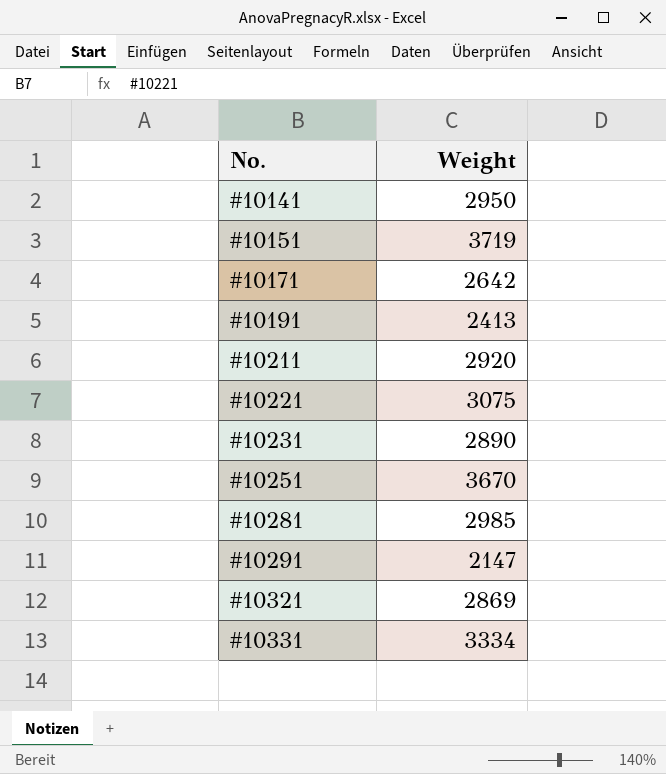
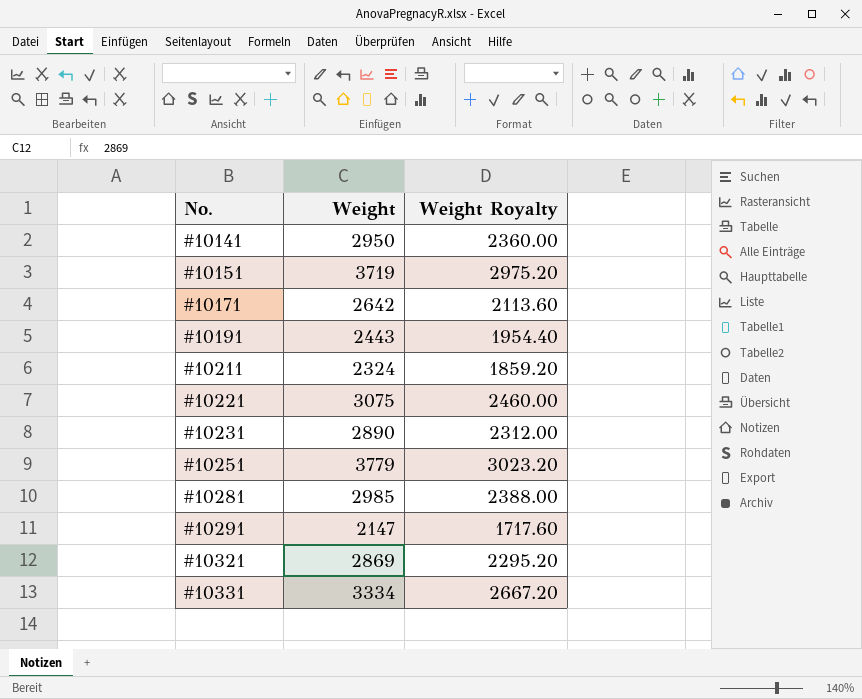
column Weight Royalty | formula: none -> [Weight] * 0.8
#10191 | Weight: 2413 -> 2443
#10211 | Weight: 2920 -> 2324
#10251 | Weight: 3670 -> 3779

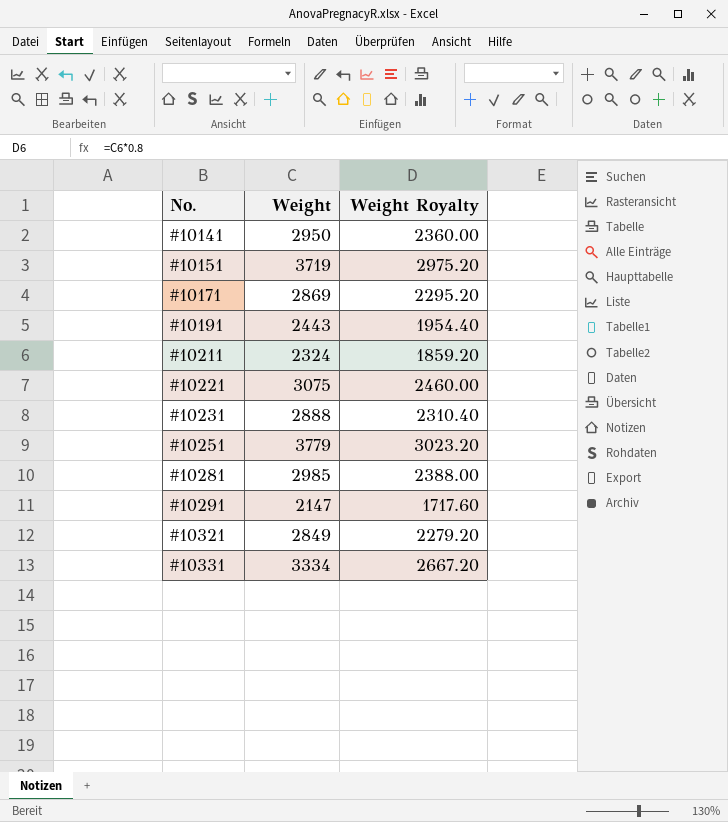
#10171 | Weight: 2642 -> 2869
#10171 | Weight Royalty: 2113.60 -> 2295.20
#10231 | Weight: 2890 -> 2888
#10231 | Weight Royalty: 2312.00 -> 2310.40
#10321 | Weight: 2869 -> 2849
#10321 | Weight Royalty: 2295.20 -> 2279.20

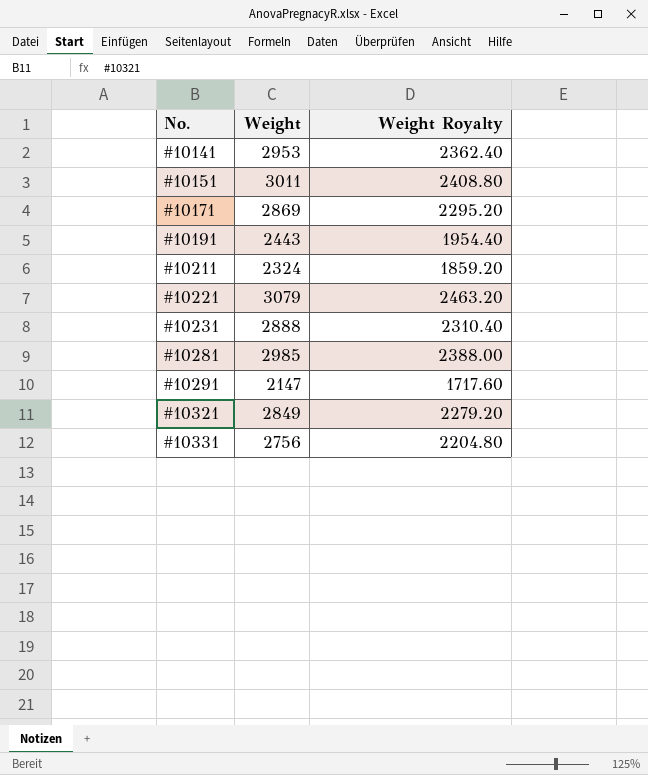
row #10251: 3779 | 3023.20 -> none
#10141 | Weight: 2950 -> 2953
#10141 | Weight Royalty: 2360.00 -> 2362.40
#10151 | Weight: 3719 -> 3011
#10151 | Weight Royalty: 2975.20 -> 2408.80
#10221 | Weight: 3075 -> 3079
#10221 | Weight Royalty: 2460.00 -> 2463.20
#10331 | Weight: 3334 -> 2756
#10331 | Weight Royalty: 2667.20 -> 2204.80

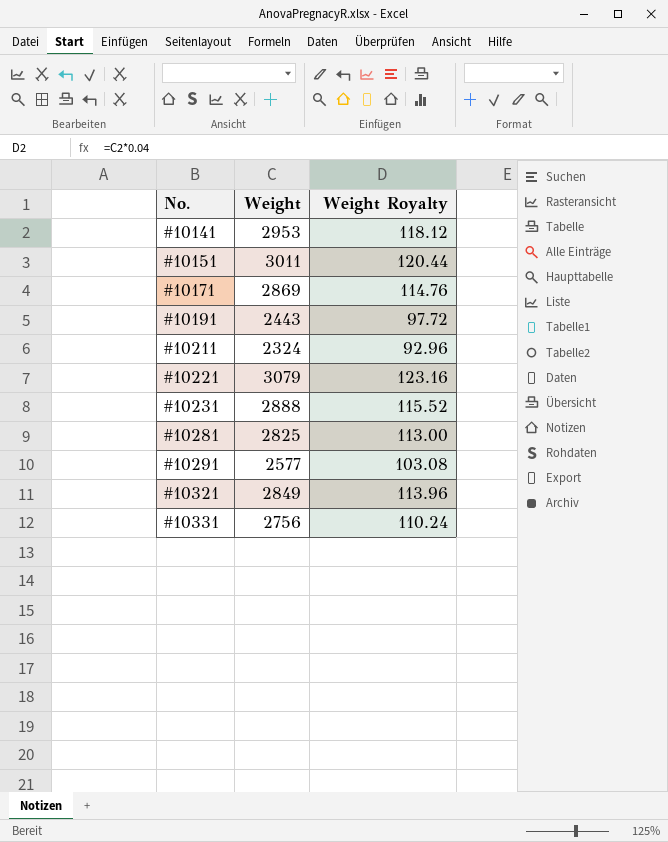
column Weight Royalty | formula: [Weight] * 0.8 -> [Weight] * 0.04
#10281 | Weight: 2985 -> 2825
#10291 | Weight: 2147 -> 2577

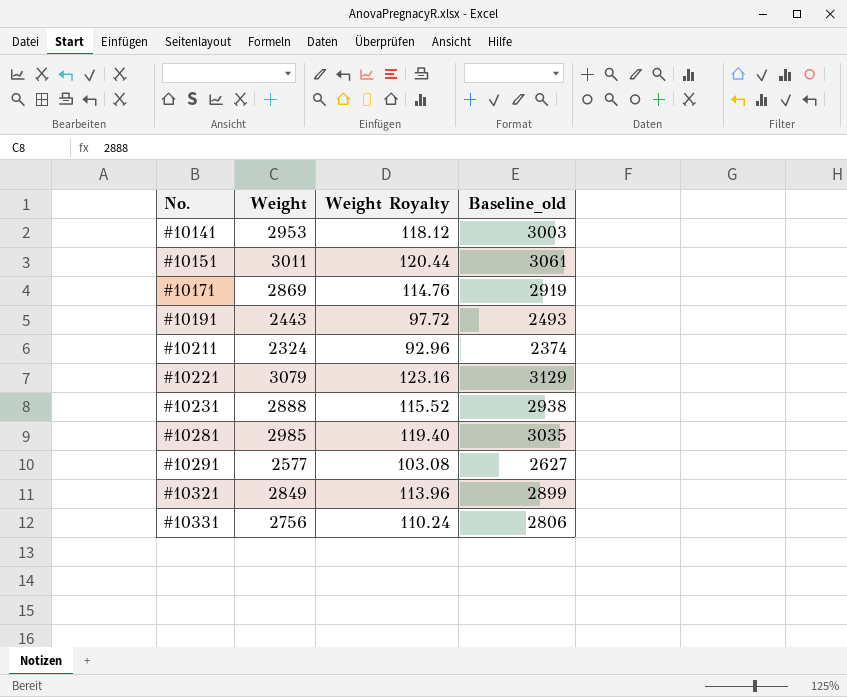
column Baseline_old | formula: none -> [Weight] + 50
#10281 | Weight: 2825 -> 2985
#10281 | Weight Royalty: 113.00 -> 119.40

